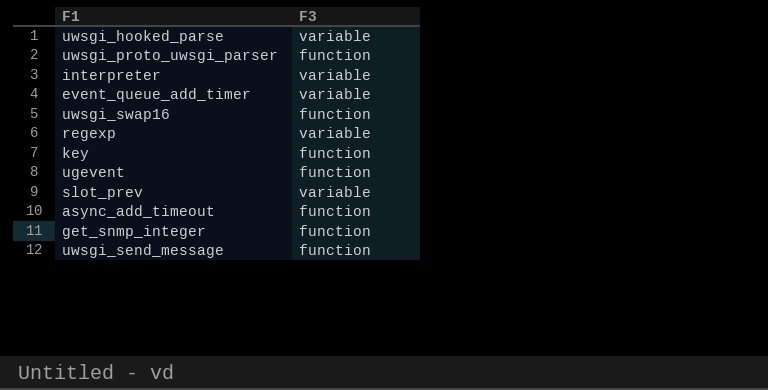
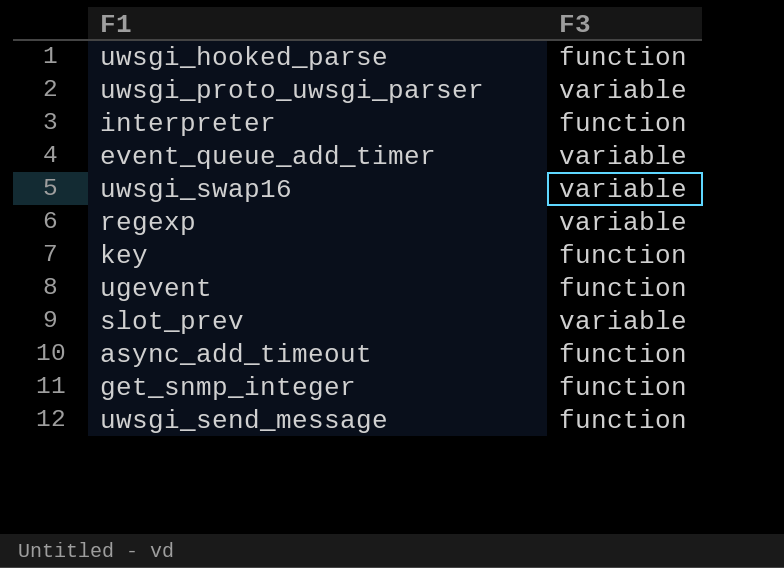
uwsgi_hooked_parse | F3: variable -> function
uwsgi_proto_uwsgi_parser | F3: function -> variable
interpreter | F3: variable -> function
uwsgi_swap16 | F3: function -> variable

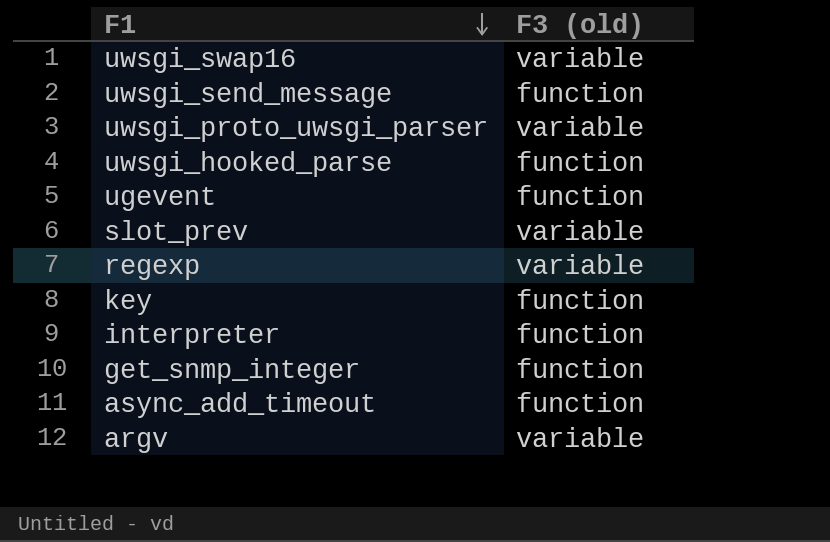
row order: none -> F1 descending
column name: F3 -> F3 (old)
row event_queue_add_timer: variable -> none
row argv: none -> variable

